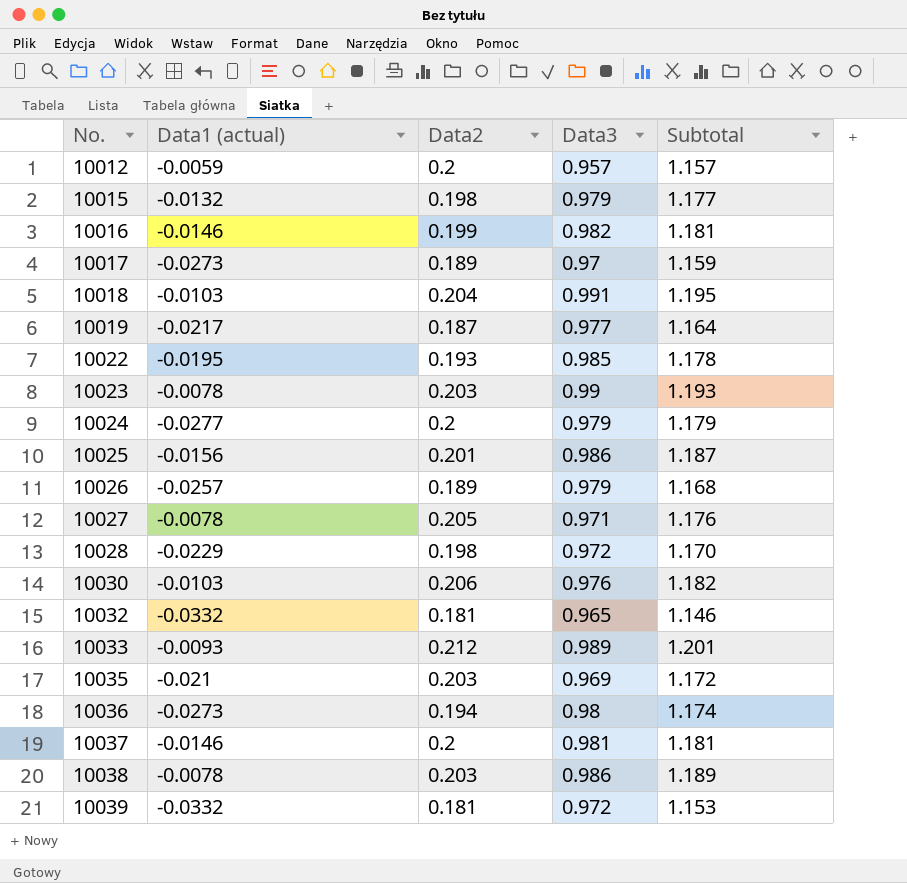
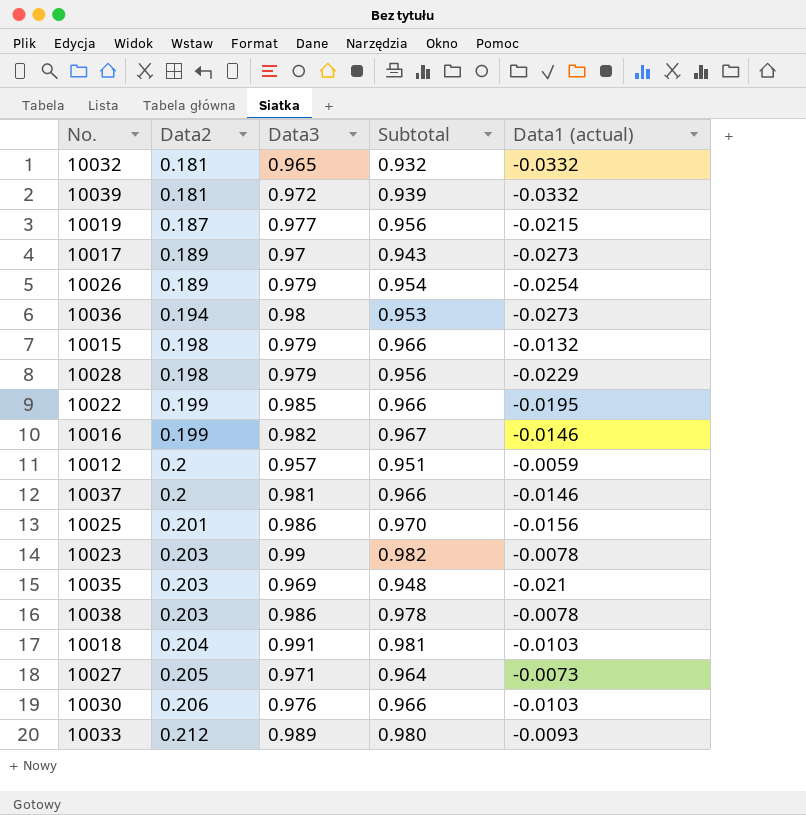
row order: No. ascending -> Data2 ascending
column Subtotal | formula: [Data2] + [Data3] -> [Data3] + [Data1 (actual)]
column Data1 (actual) | position: 2 -> 5
row 10024: -0.0277 | 0.2 | 0.979 | 1.179 -> none
10019 | Data1 (actual): -0.0217 -> -0.0215
10026 | Data1 (actual): -0.0257 -> -0.0254
10028 | Data3: 0.972 -> 0.979
10022 | Data2: 0.193 -> 0.199
10027 | Data1 (actual): -0.0078 -> -0.0073

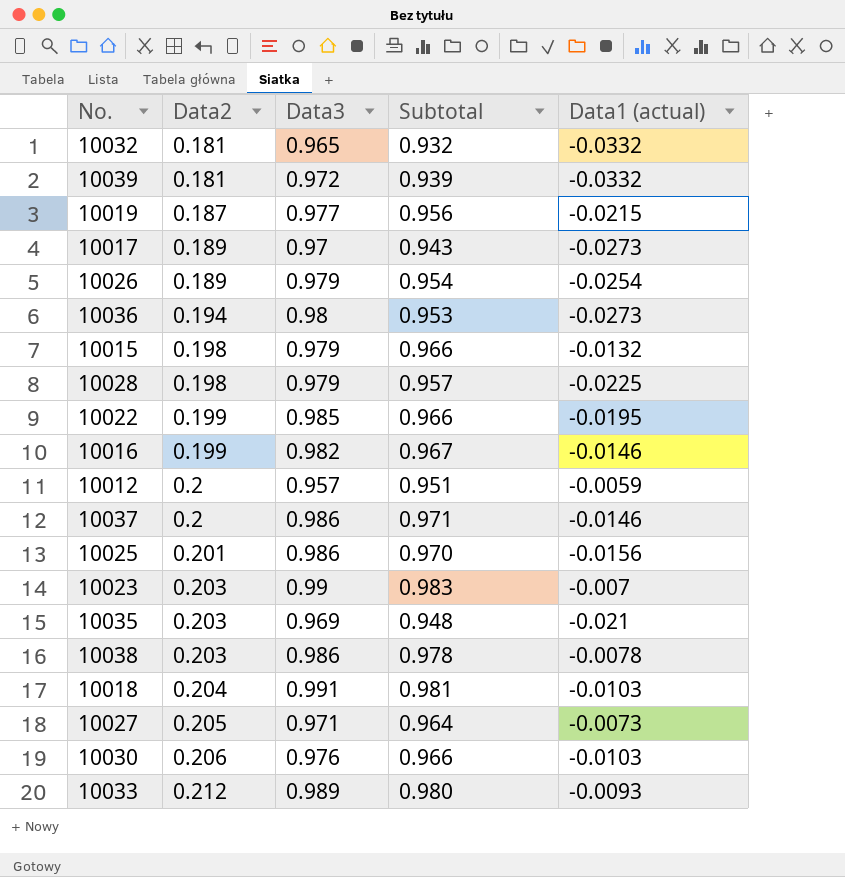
10028 | Subtotal: 0.956 -> 0.957
10028 | Data1 (actual): -0.0229 -> -0.0225
10037 | Data3: 0.981 -> 0.986
10037 | Subtotal: 0.966 -> 0.971
10023 | Subtotal: 0.982 -> 0.983
10023 | Data1 (actual): -0.0078 -> -0.007

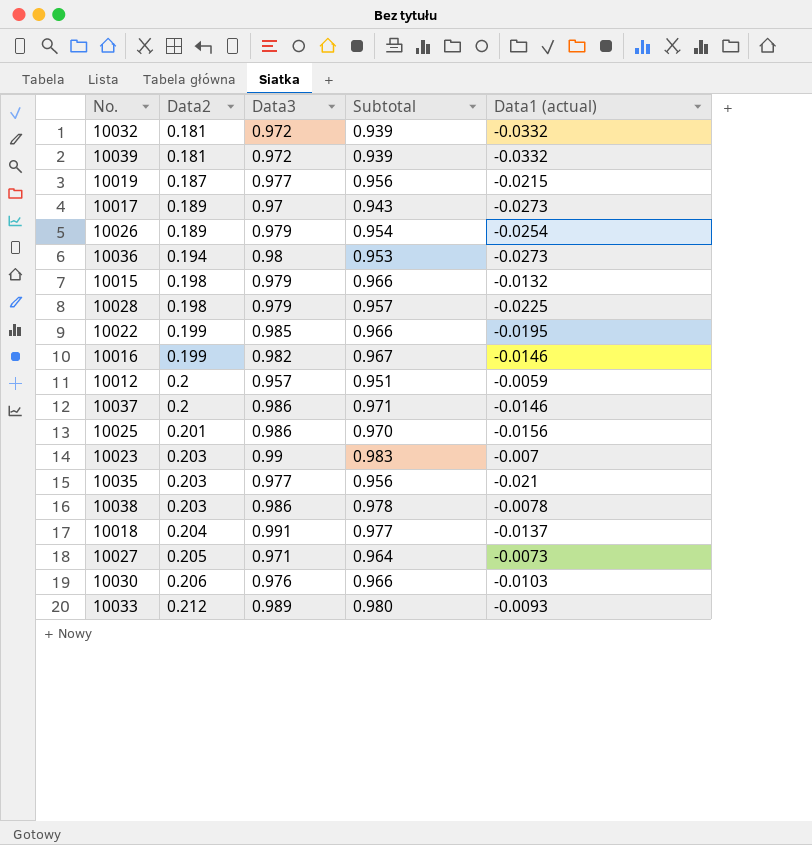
10032 | Data3: 0.965 -> 0.972
10032 | Subtotal: 0.932 -> 0.939
10035 | Data3: 0.969 -> 0.977
10035 | Subtotal: 0.948 -> 0.956
10018 | Subtotal: 0.981 -> 0.977
10018 | Data1 (actual): -0.0103 -> -0.0137

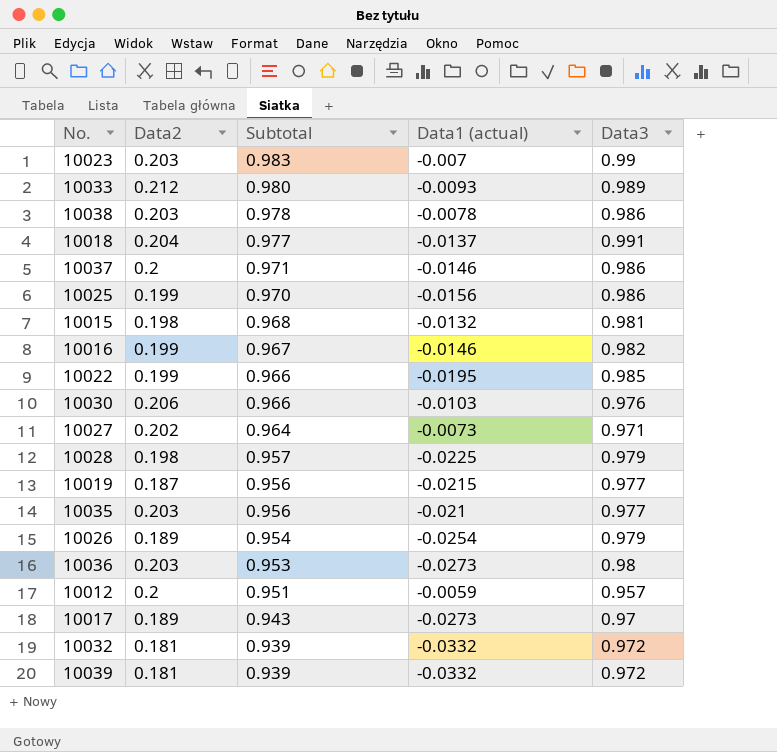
row order: Data2 ascending -> Subtotal descending
column Data3 | position: 3 -> 5
10025 | Data2: 0.201 -> 0.199
10015 | Subtotal: 0.966 -> 0.968
10015 | Data3: 0.979 -> 0.981
10027 | Data2: 0.205 -> 0.202
10036 | Data2: 0.194 -> 0.203

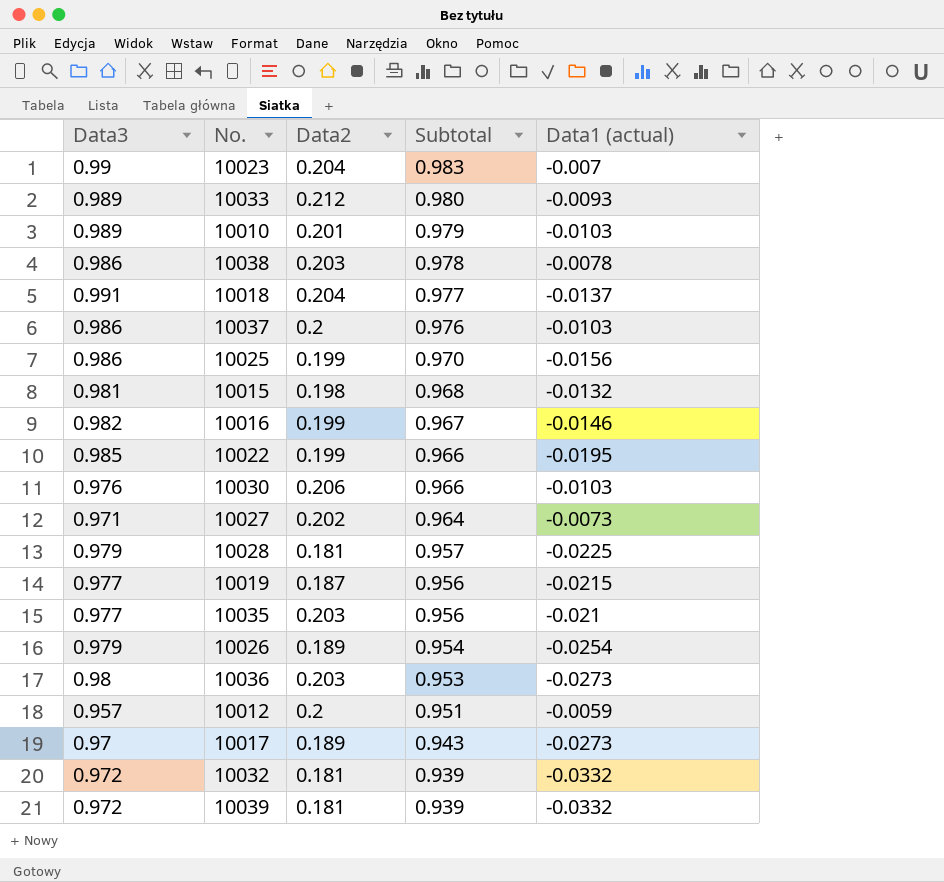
column Data3 | position: 5 -> 1
10023 | Data2: 0.203 -> 0.204
row 10010: none -> 0.989 | 0.201 | 0.979 | -0.0103
10037 | Subtotal: 0.971 -> 0.976
10037 | Data1 (actual): -0.0146 -> -0.0103
10028 | Data2: 0.198 -> 0.181

